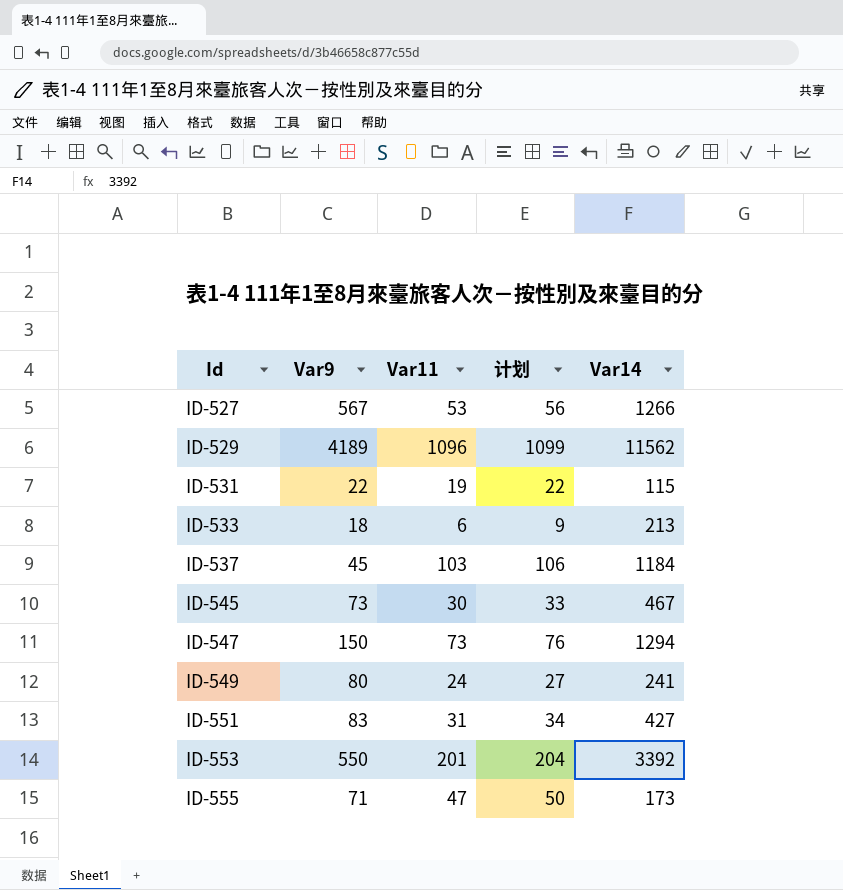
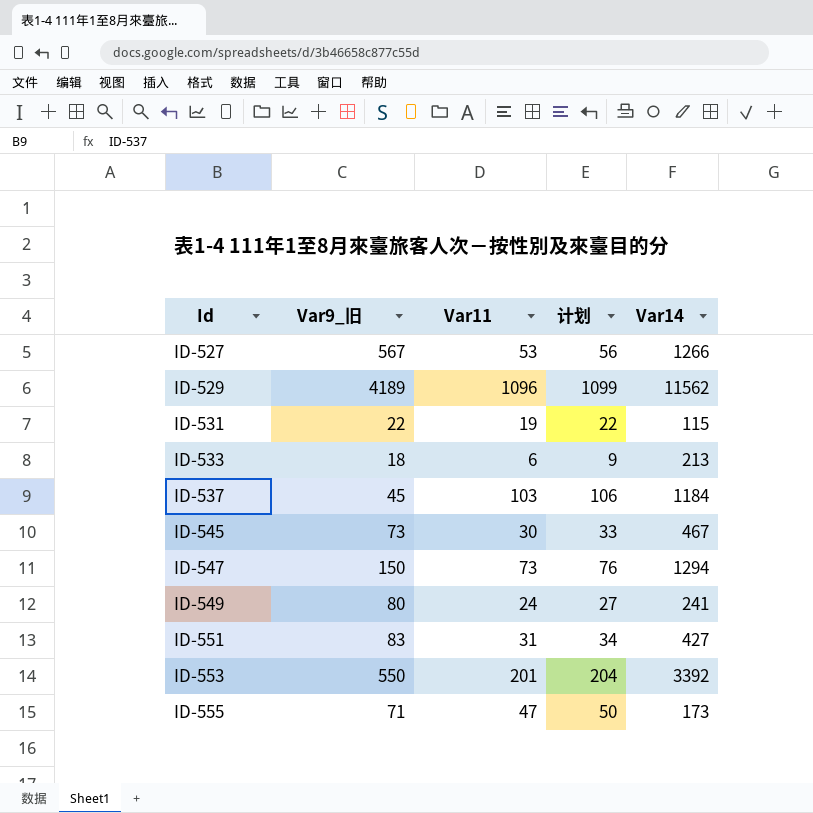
column name: Var9 -> Var9_旧

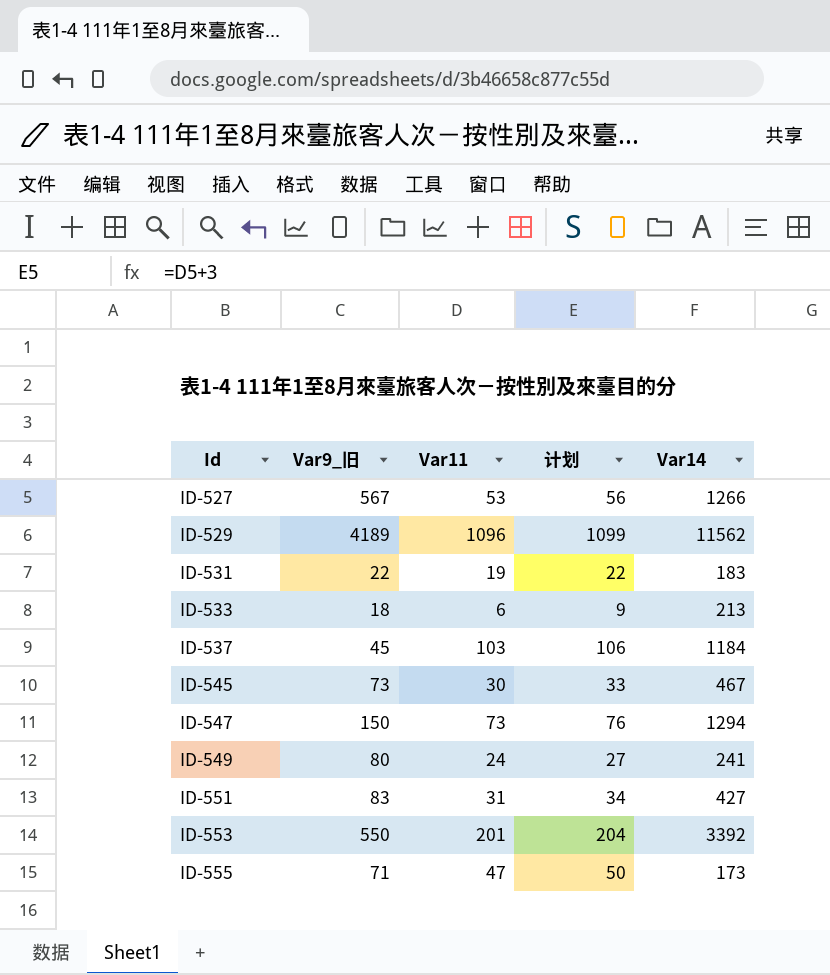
ID-531 | Var14: 115 -> 183

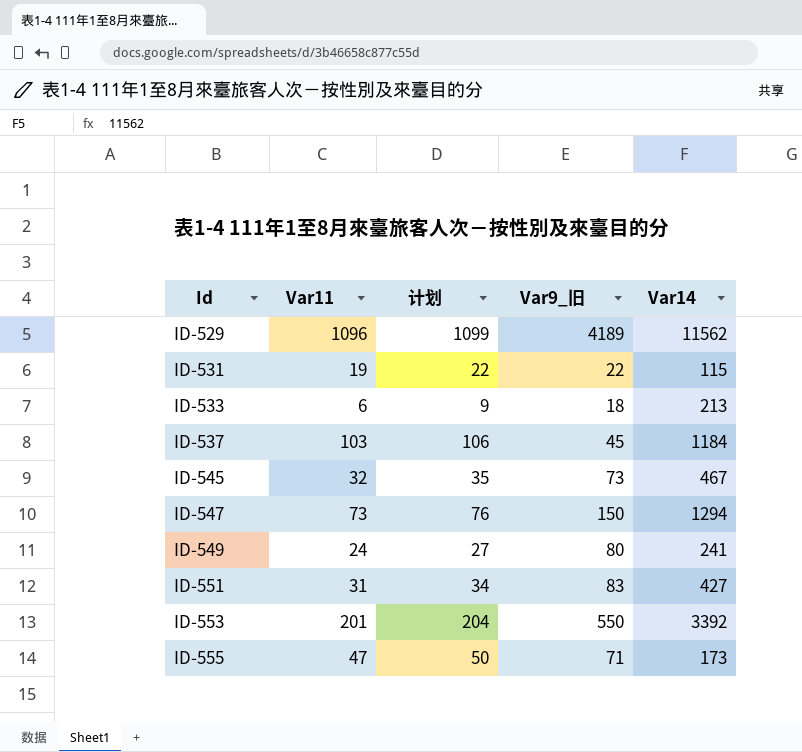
column Var9_旧 | position: 2 -> 4
row ID-527: 567 | 53 | 56 | 1266 -> none
ID-531 | Var14: 183 -> 115
ID-545 | Var11: 30 -> 32
ID-545 | 计划: 33 -> 35

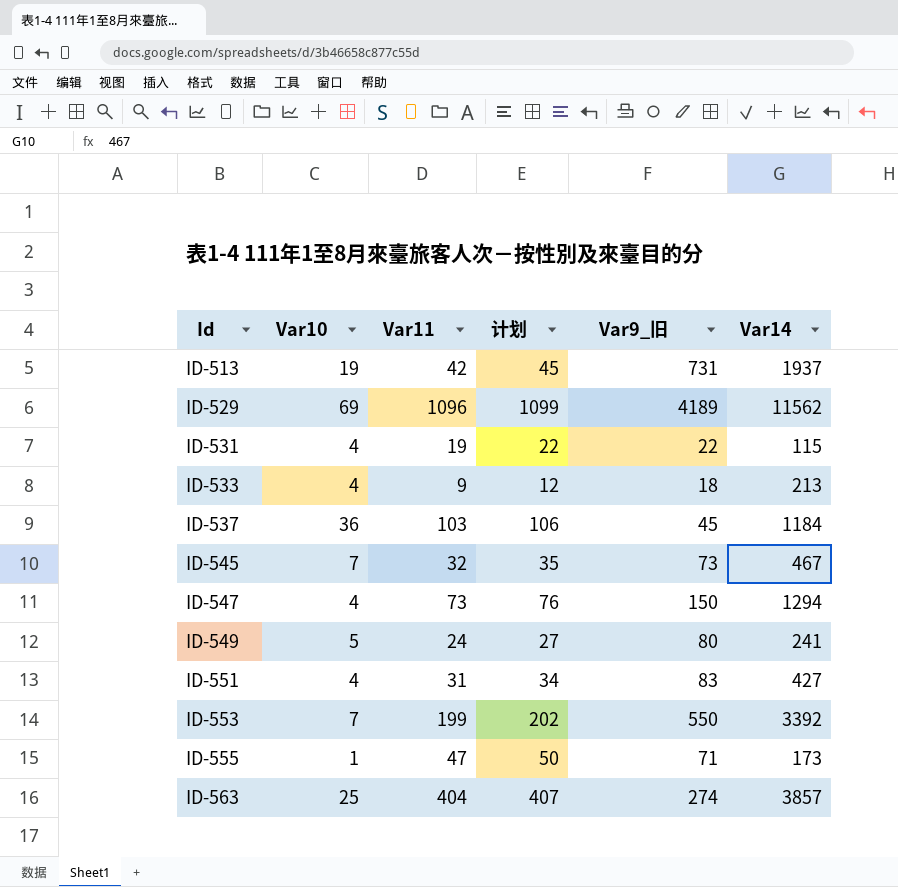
column Var10 | position: none -> 2
row ID-513: none -> 19 | 42 | 45 | 731 | 1937
ID-533 | Var11: 6 -> 9
ID-533 | 计划: 9 -> 12
ID-553 | Var11: 201 -> 199
ID-553 | 计划: 204 -> 202
row ID-563: none -> 25 | 404 | 407 | 274 | 3857

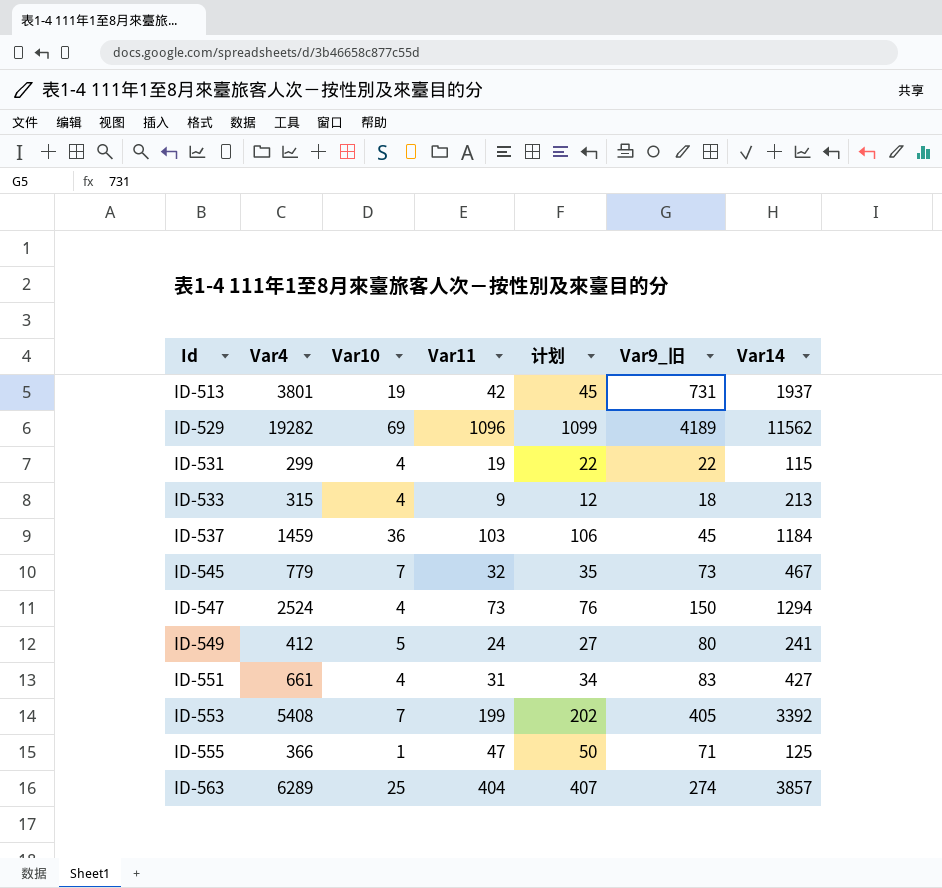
column Var4 | position: none -> 2
ID-553 | Var9_旧: 550 -> 405
ID-555 | Var14: 173 -> 125

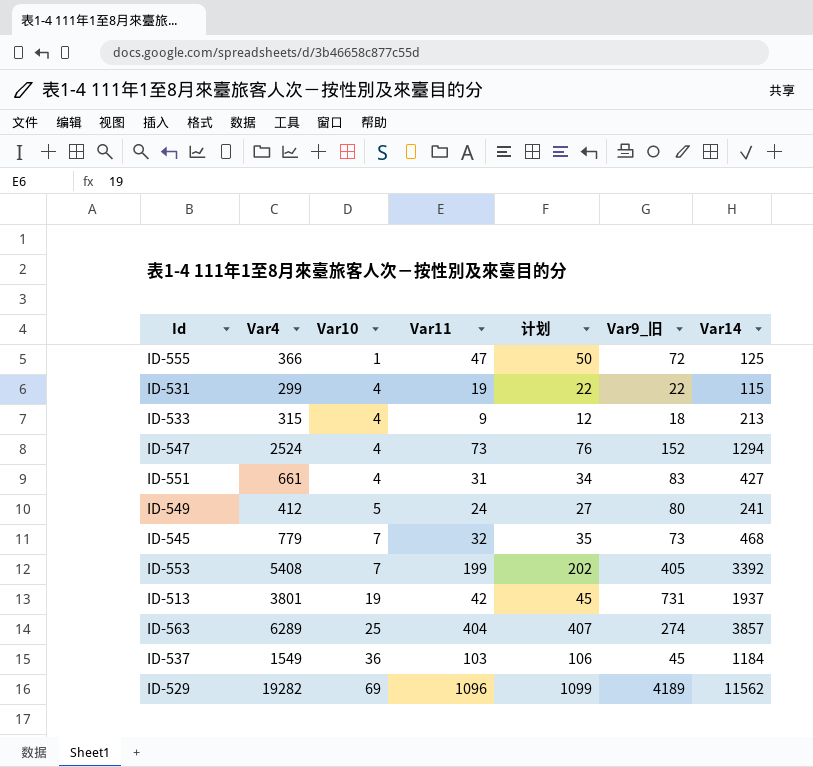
row order: Id ascending -> Var10 ascending
ID-555 | Var9_旧: 71 -> 72
ID-547 | Var9_旧: 150 -> 152
ID-545 | Var14: 467 -> 468
ID-537 | Var4: 1459 -> 1549

